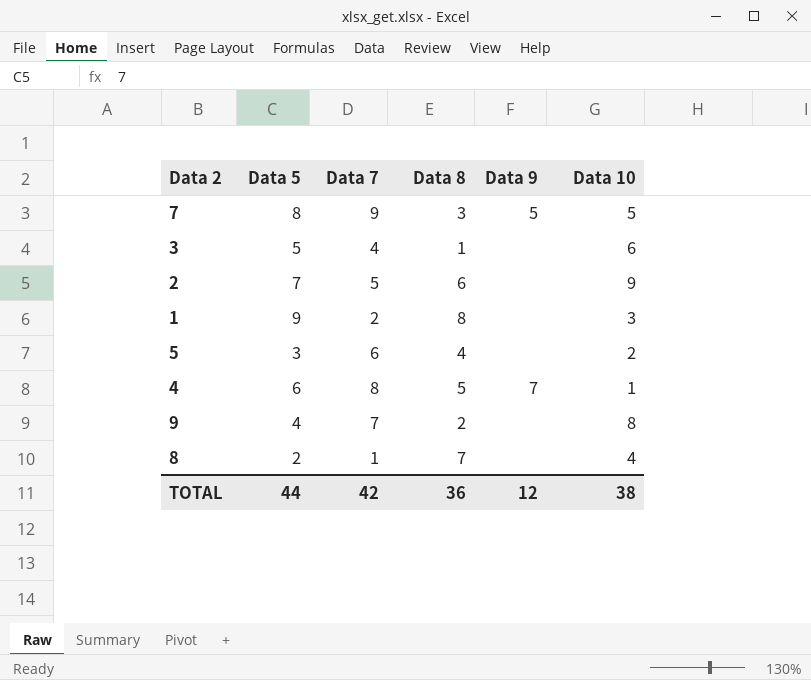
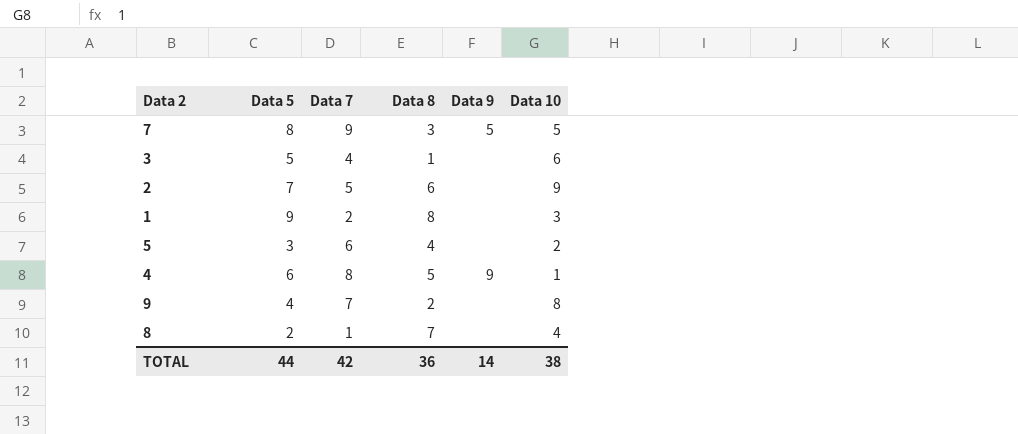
4 | Data 9: 7 -> 9
TOTAL | Data 9: 12 -> 14

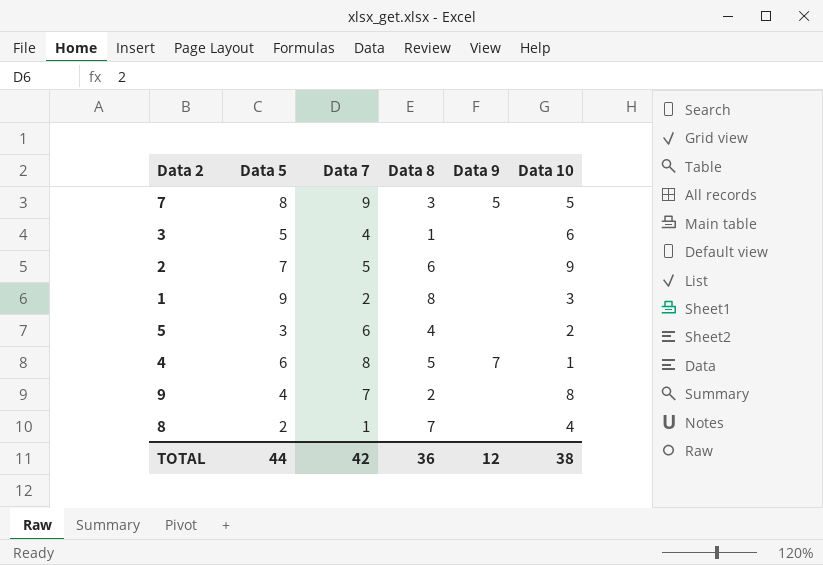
4 | Data 9: 9 -> 7
TOTAL | Data 9: 14 -> 12

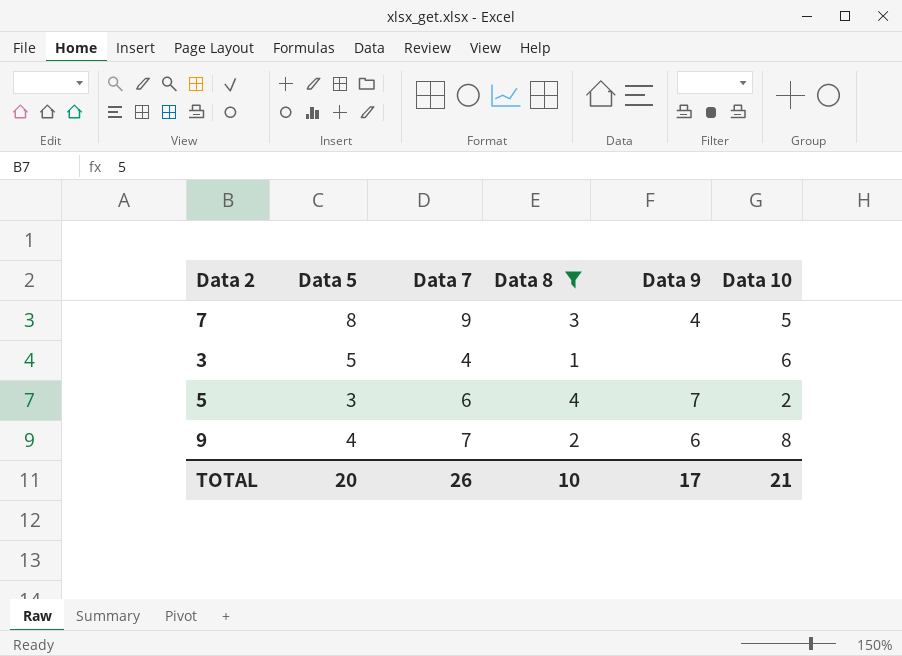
filter: none -> Data 8 <= 4
7 | Data 9: 5 -> 4
5 | Data 9: none -> 7
9 | Data 9: none -> 6
TOTAL | Data 5: 44 -> 20
TOTAL | Data 7: 42 -> 26
TOTAL | Data 8: 36 -> 10
TOTAL | Data 9: 12 -> 17
TOTAL | Data 10: 38 -> 21

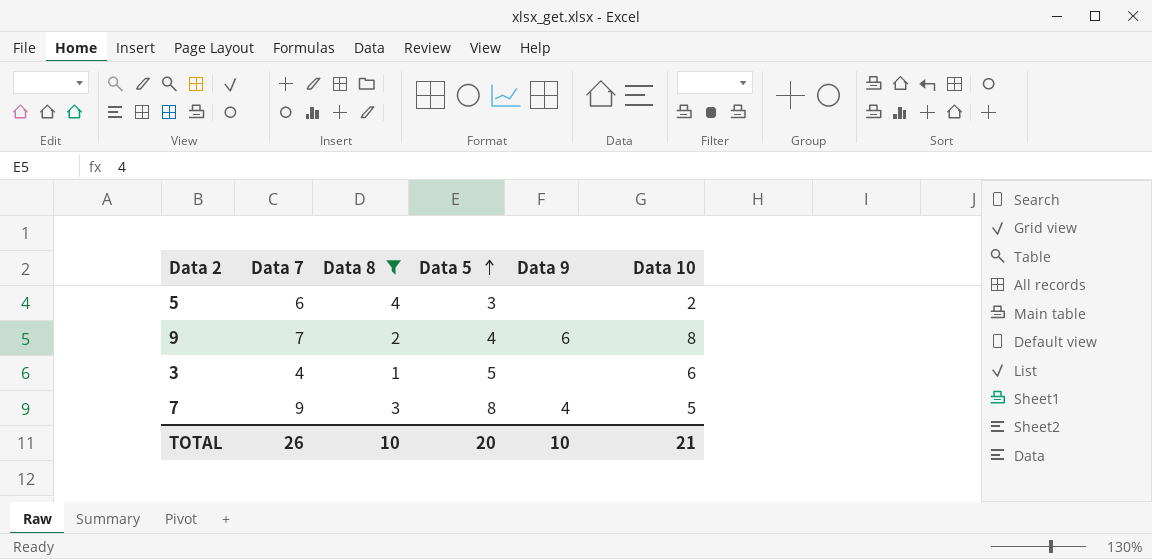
row order: none -> Data 5 ascending
column Data 5 | position: 2 -> 4
5 | Data 9: 7 -> none
TOTAL | Data 9: 17 -> 10

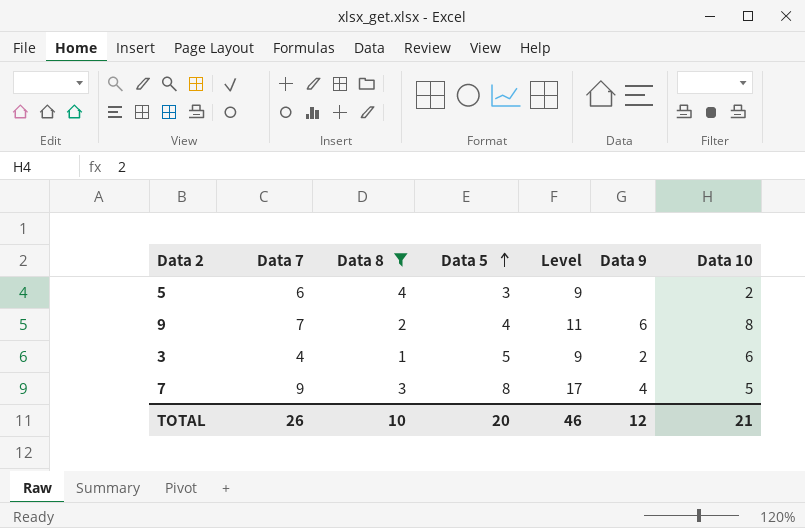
column Level | formula: none -> [Data 7] + [Data 5]
3 | Data 9: none -> 2
TOTAL | Data 9: 10 -> 12

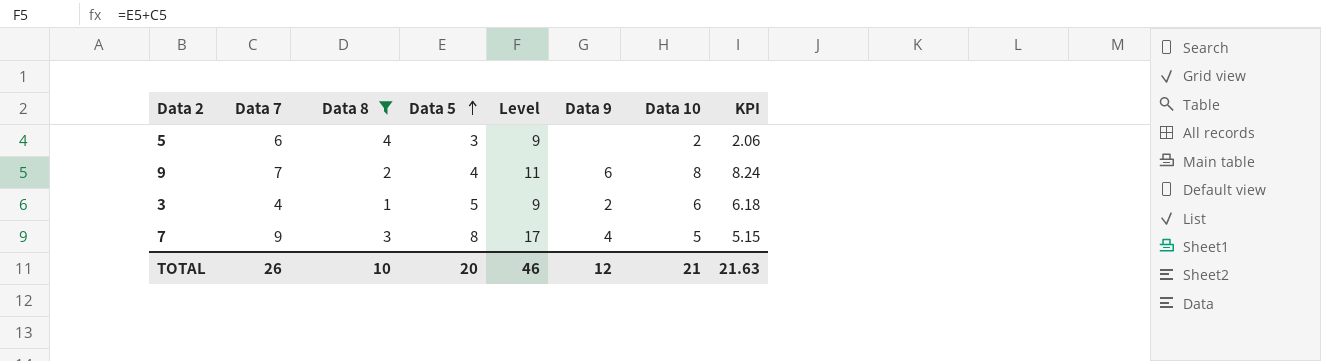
column KPI | formula: none -> [Data 10] * 1.03

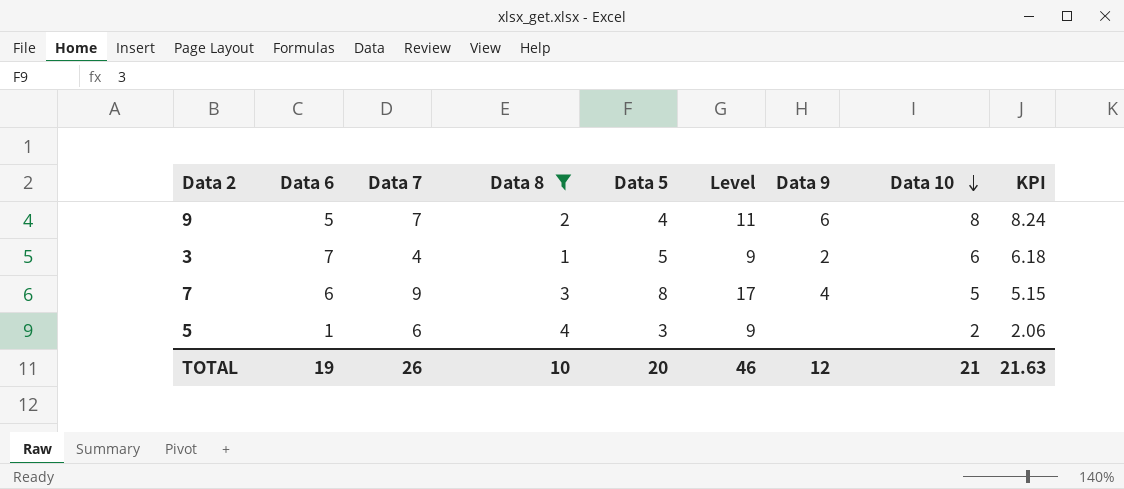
row order: Data 5 ascending -> Data 10 descending
column Data 6 | position: none -> 2

